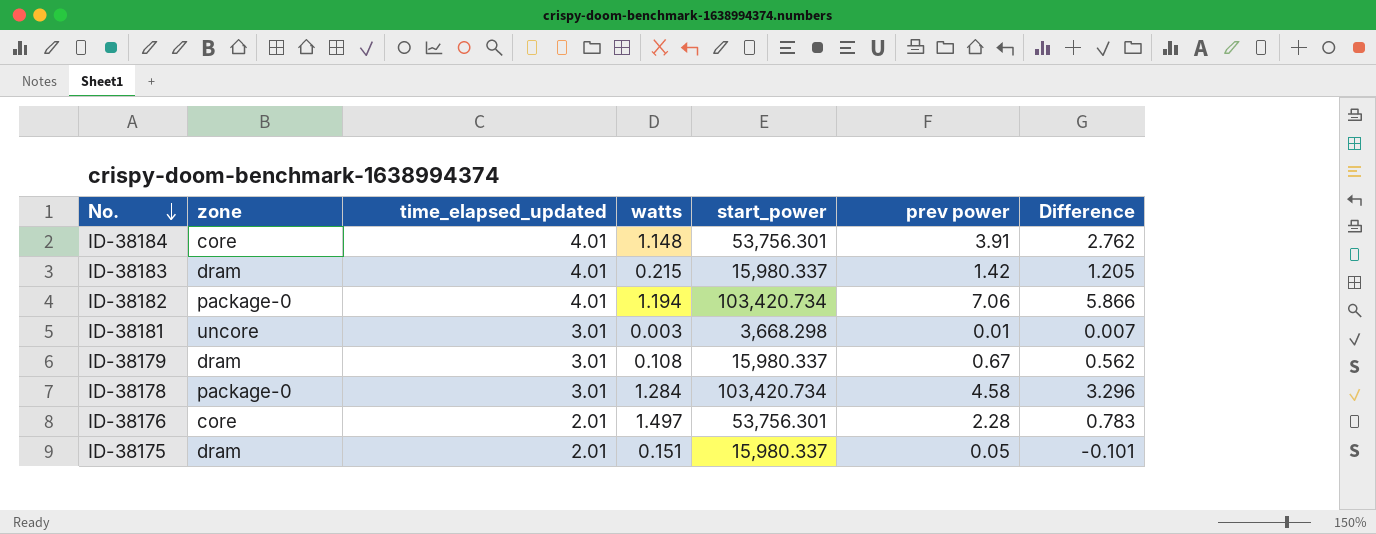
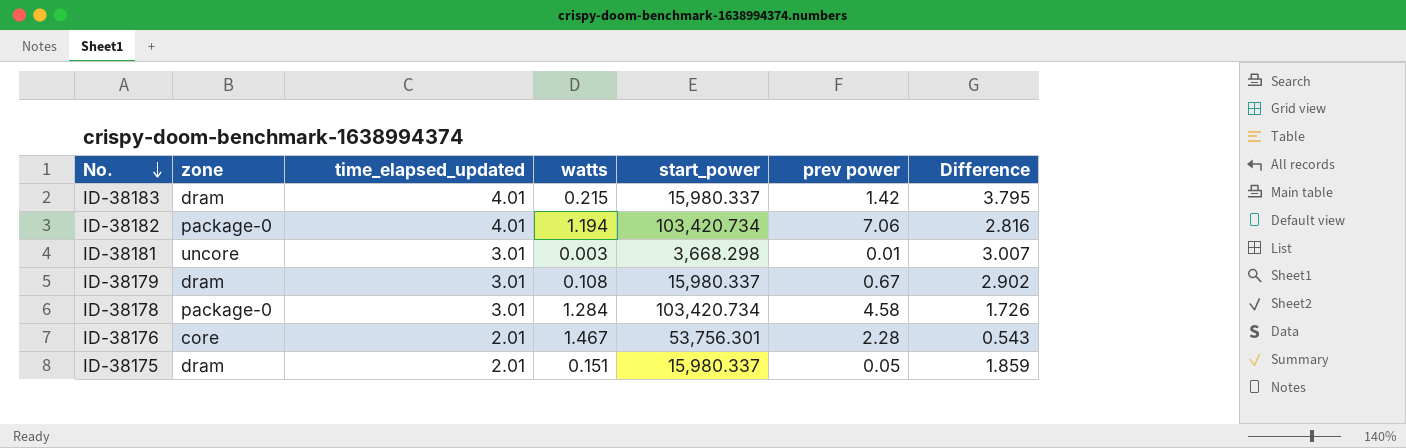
column Difference | formula: [prev power] - [watts] -> [time_elapsed_updated] - [watts]
row ID-38184: core | 4.01 | 1.148 | 53,756.301 | 3.91 | 2.762 -> none
ID-38176 | watts: 1.497 -> 1.467

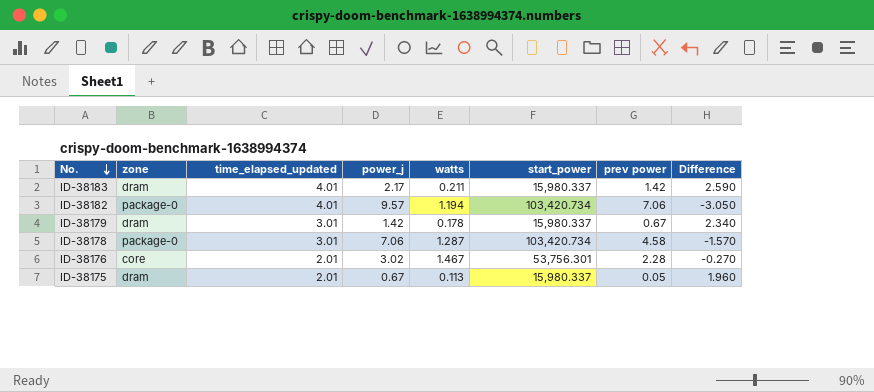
column power_j | position: none -> 4
column Difference | formula: [time_elapsed_updated] - [watts] -> [time_elapsed_updated] - [prev power]
row ID-38181: uncore | 3.01 | 0.003 | 3,668.298 | 0.01 | 3.007 -> none
ID-38183 | watts: 0.215 -> 0.211
ID-38179 | watts: 0.108 -> 0.178
ID-38178 | watts: 1.284 -> 1.287
ID-38175 | watts: 0.151 -> 0.113

